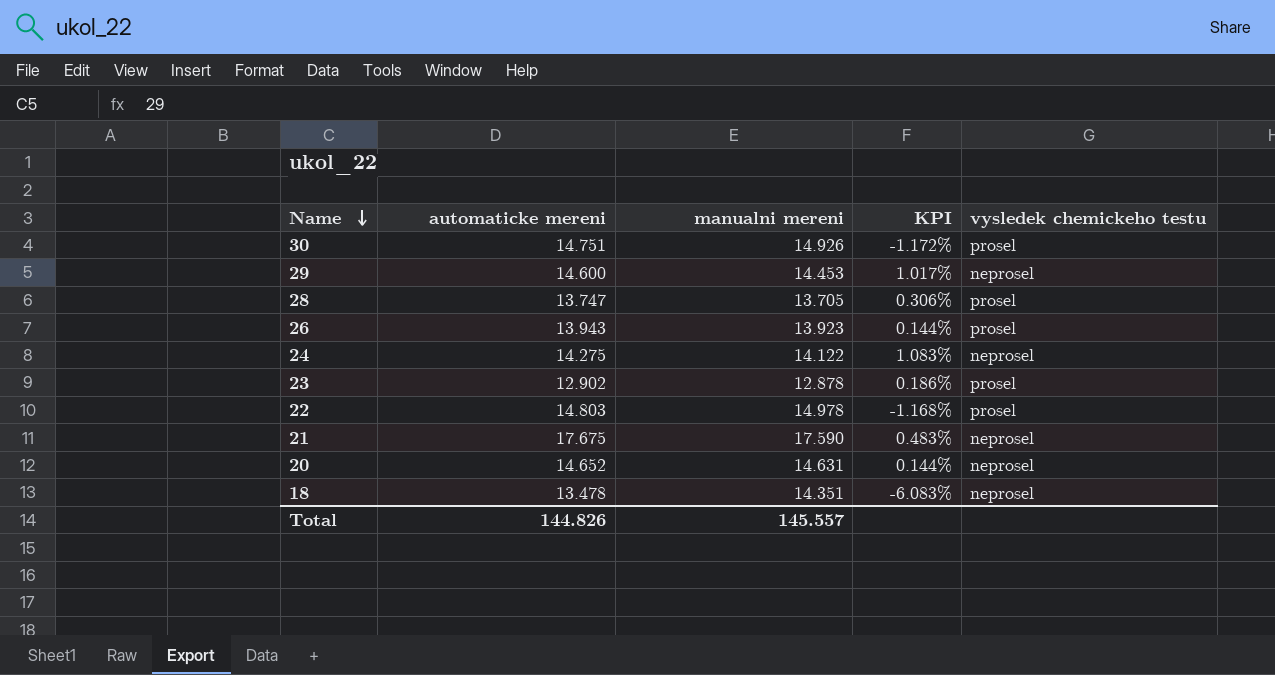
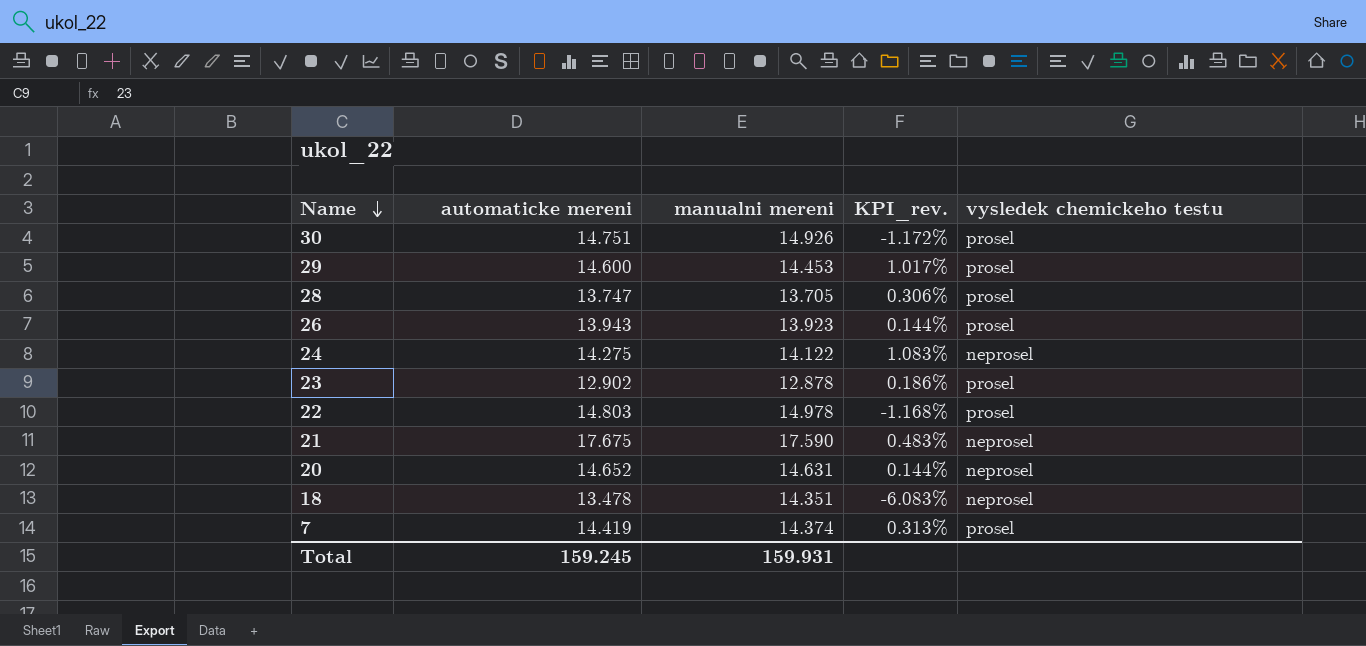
column name: KPI -> KPI_rev.
29 | vysledek chemickeho testu: neprosel -> prosel
row 7: none -> 14.419 | 14.374 | 0.313% | prosel
Total | automaticke mereni: 144.826 -> 159.245
Total | manualni mereni: 145.557 -> 159.931

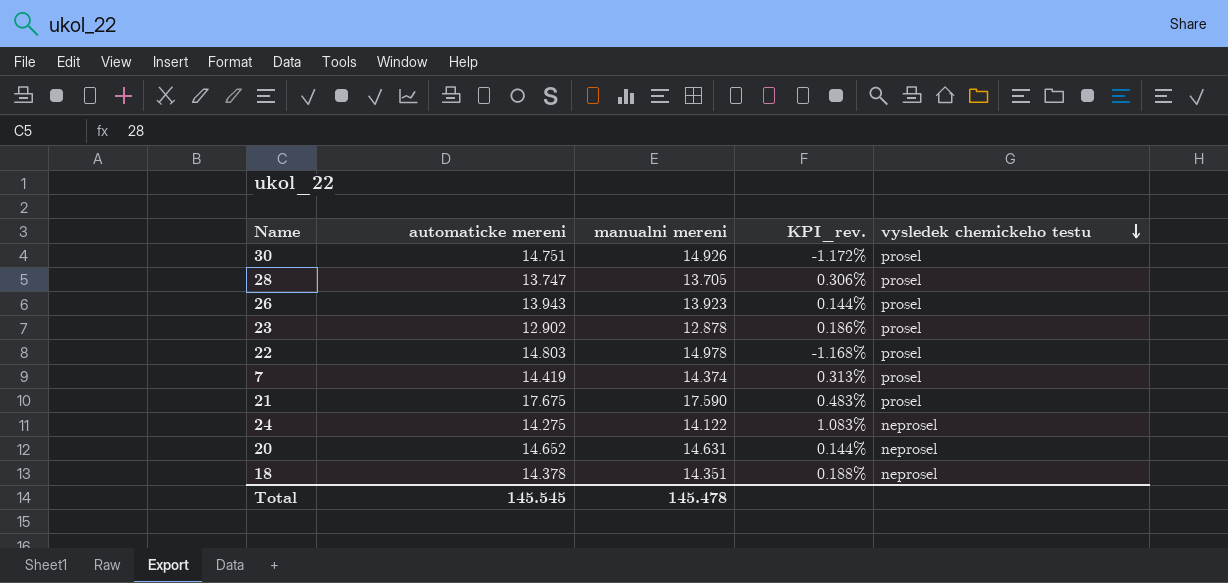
row order: Name descending -> vysledek chemickeho testu descending
row 29: 14.600 | 14.453 | 1.017% | prosel -> none
21 | vysledek chemickeho testu: neprosel -> prosel
18 | automaticke mereni: 13.478 -> 14.378
18 | KPI_rev.: -6.083% -> 0.188%
Total | automaticke mereni: 159.245 -> 145.545
Total | manualni mereni: 159.931 -> 145.478

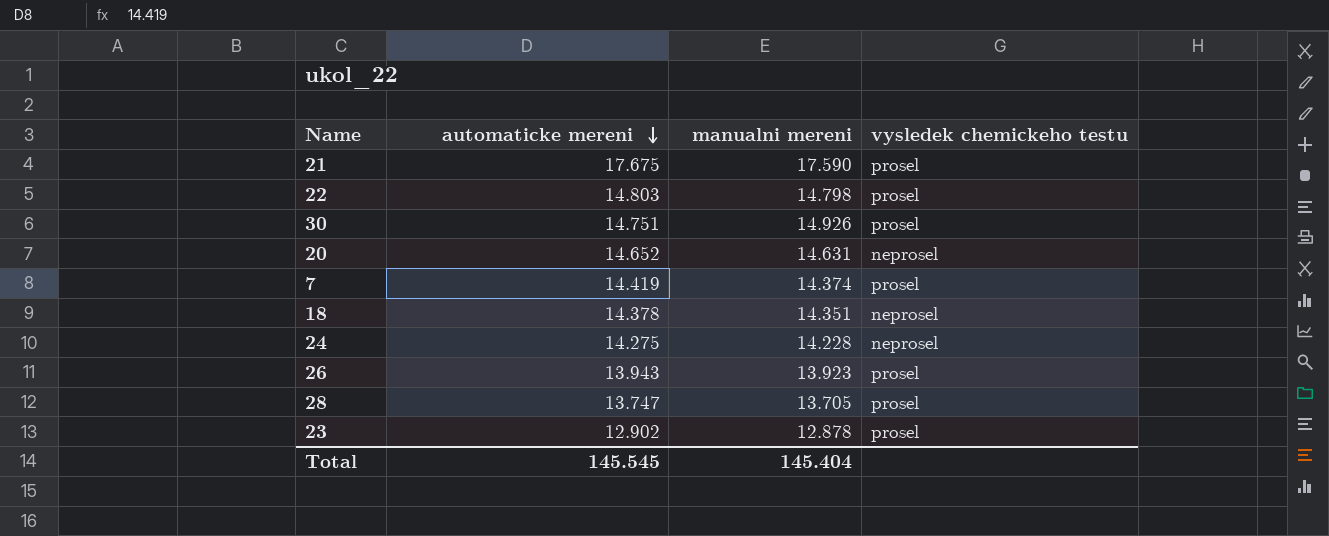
row order: vysledek chemickeho testu descending -> automaticke mereni descending
column KPI_rev. | formula: ([automaticke mereni] - [manualni mereni]) / [manualni mereni] -> none
22 | manualni mereni: 14.978 -> 14.798
24 | manualni mereni: 14.122 -> 14.228
Total | manualni mereni: 145.478 -> 145.404

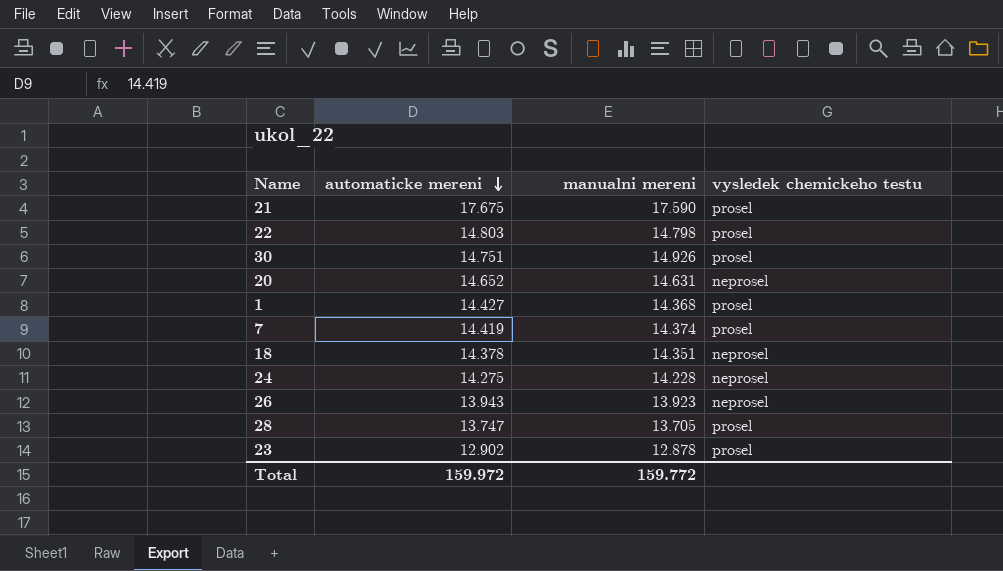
row 1: none -> 14.427 | 14.368 | prosel
26 | vysledek chemickeho testu: prosel -> neprosel
Total | automaticke mereni: 145.545 -> 159.972
Total | manualni mereni: 145.404 -> 159.772

